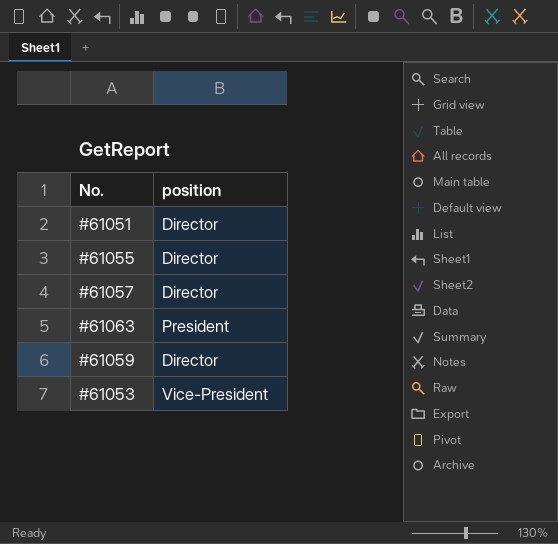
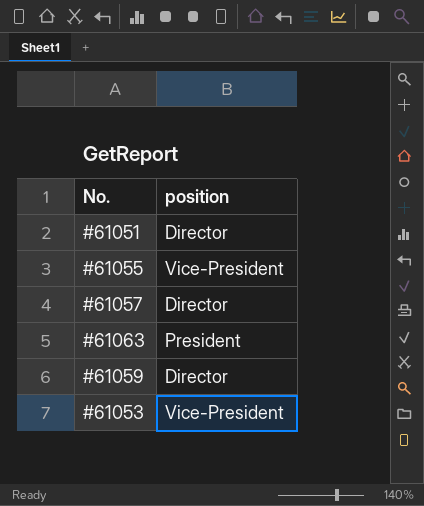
#61055 | position: Director -> Vice-President

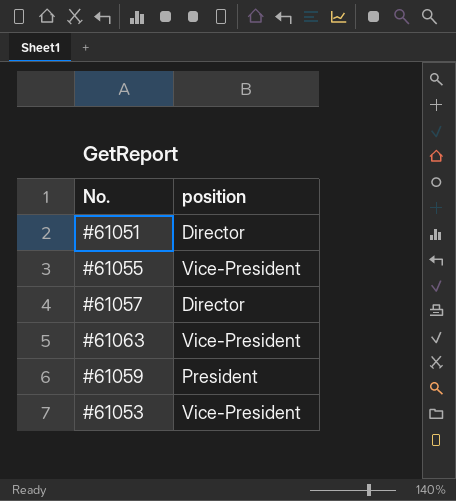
#61063 | position: President -> Vice-President
#61059 | position: Director -> President

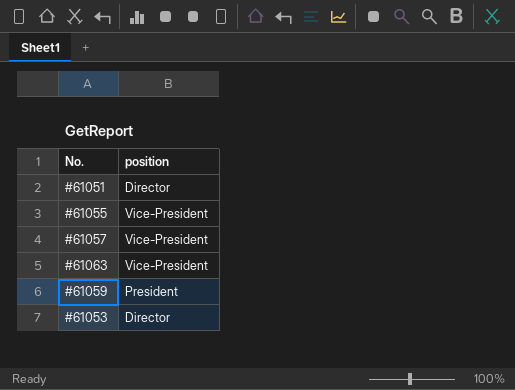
#61057 | position: Director -> Vice-President
#61053 | position: Vice-President -> Director

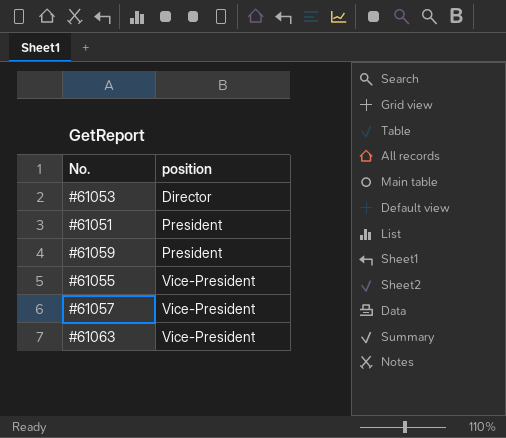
row order: none -> position ascending
#61051 | position: Director -> President

